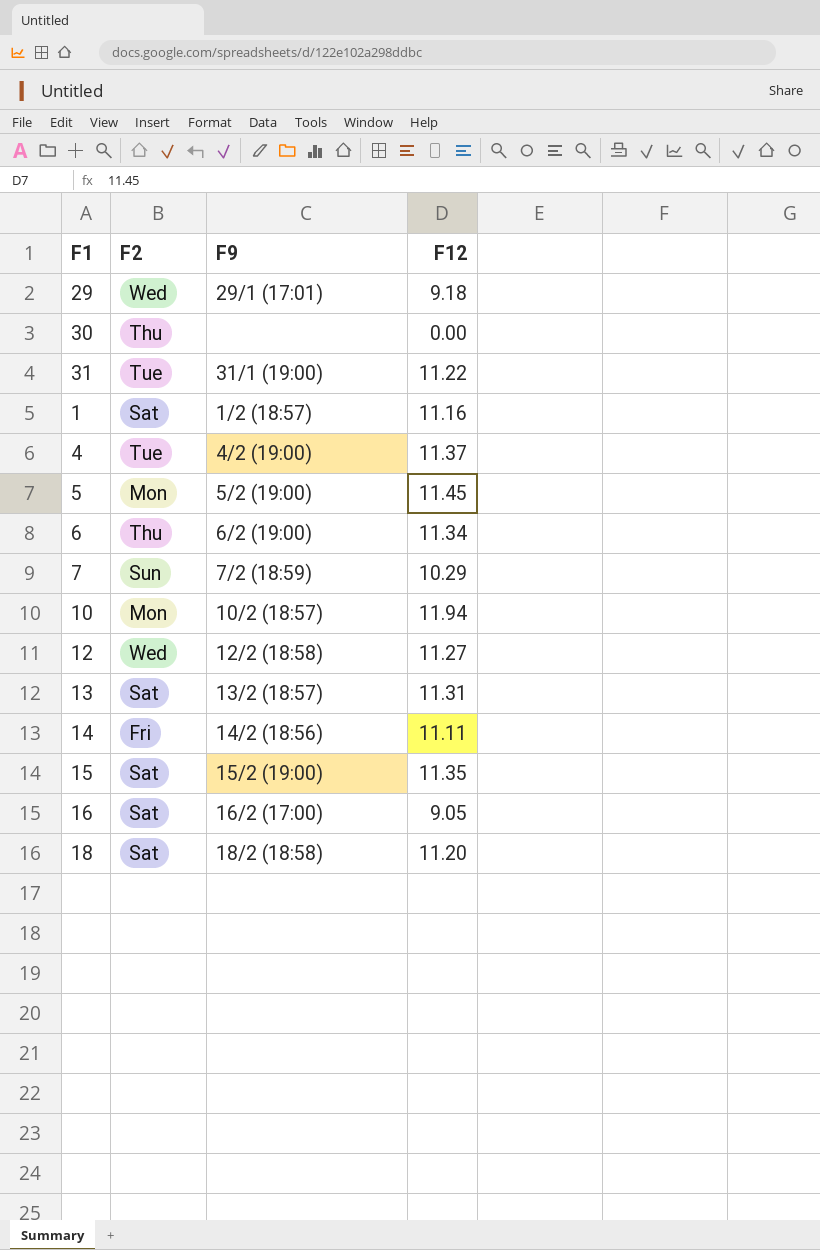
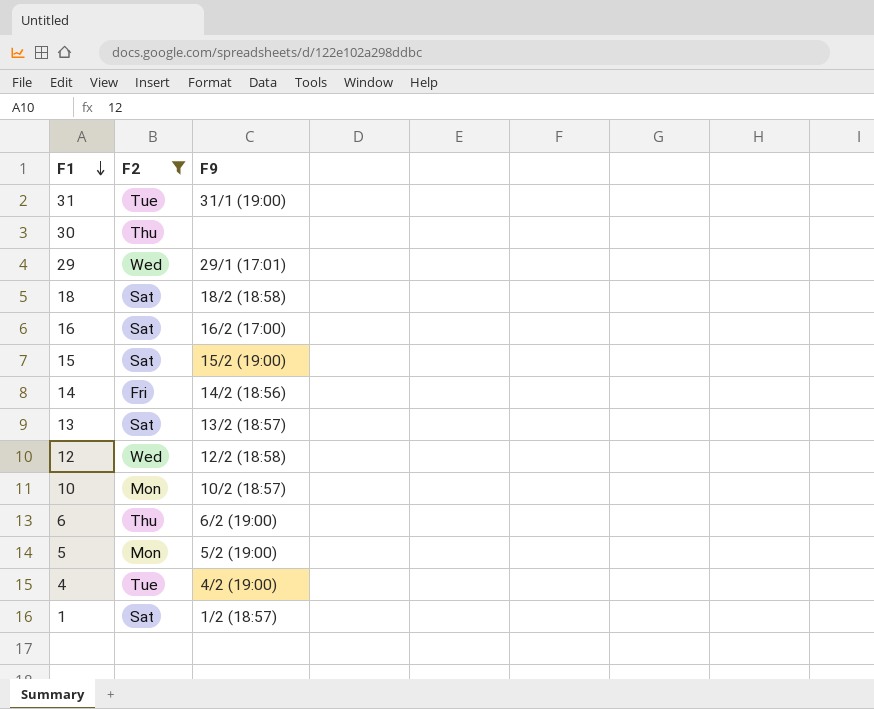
filter: none -> F2 != Sun
row order: none -> F1 descending
column F12 | position: 4 -> none

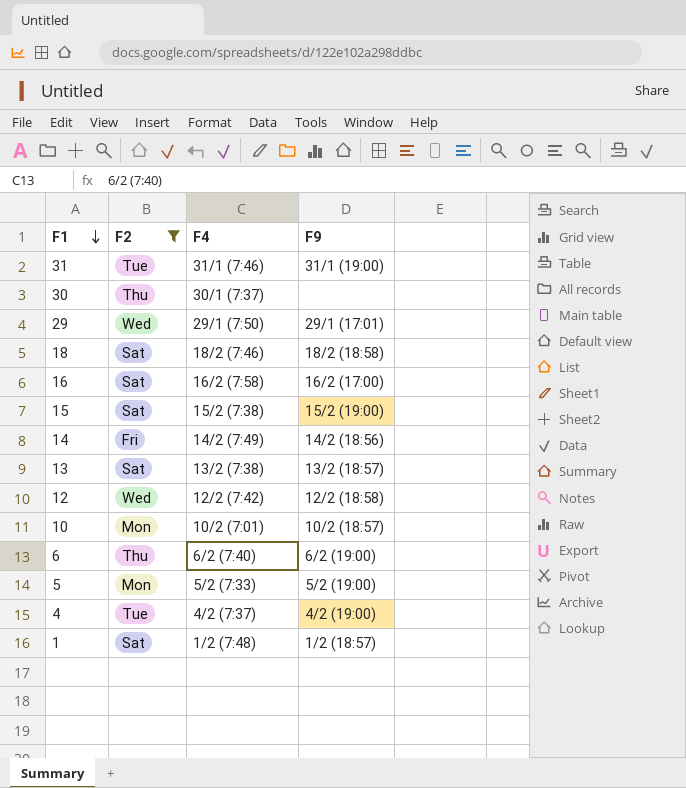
column F4 | position: none -> 3

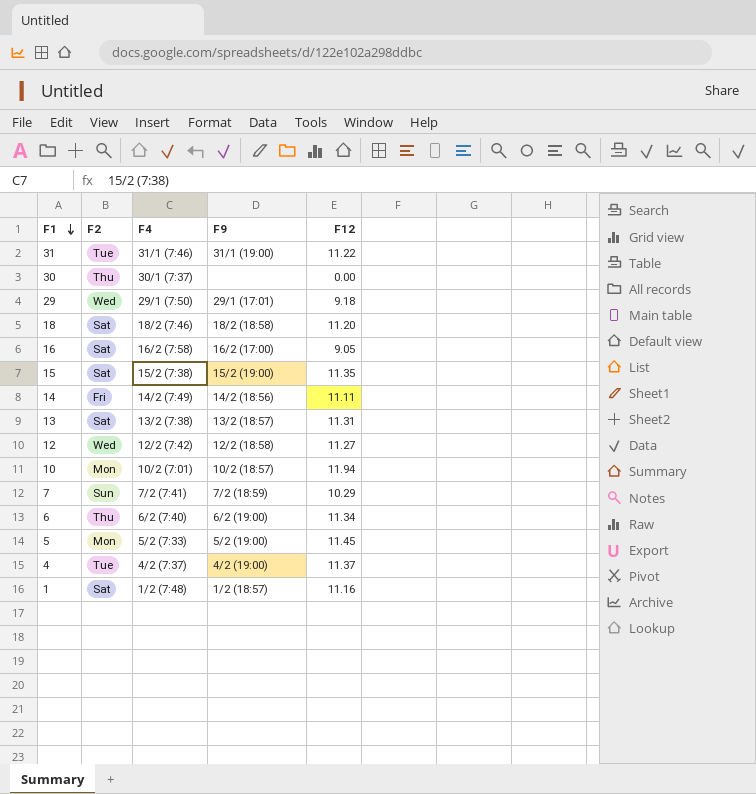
filter: F2 != Sun -> none
column F12 | position: none -> 5

